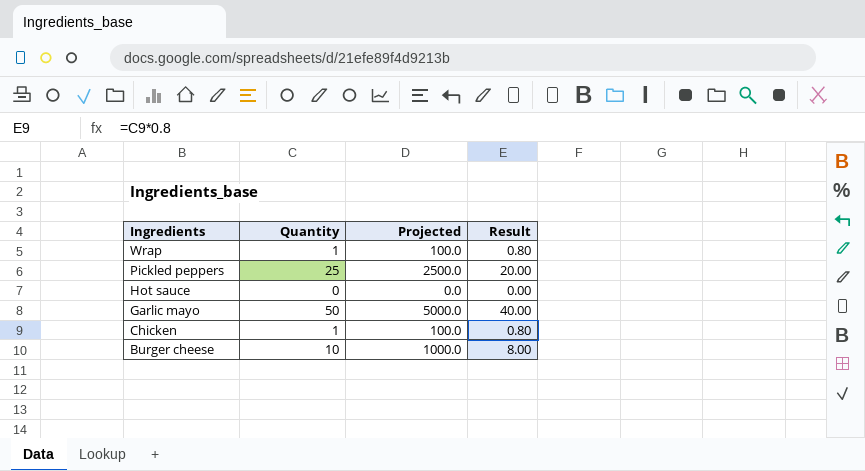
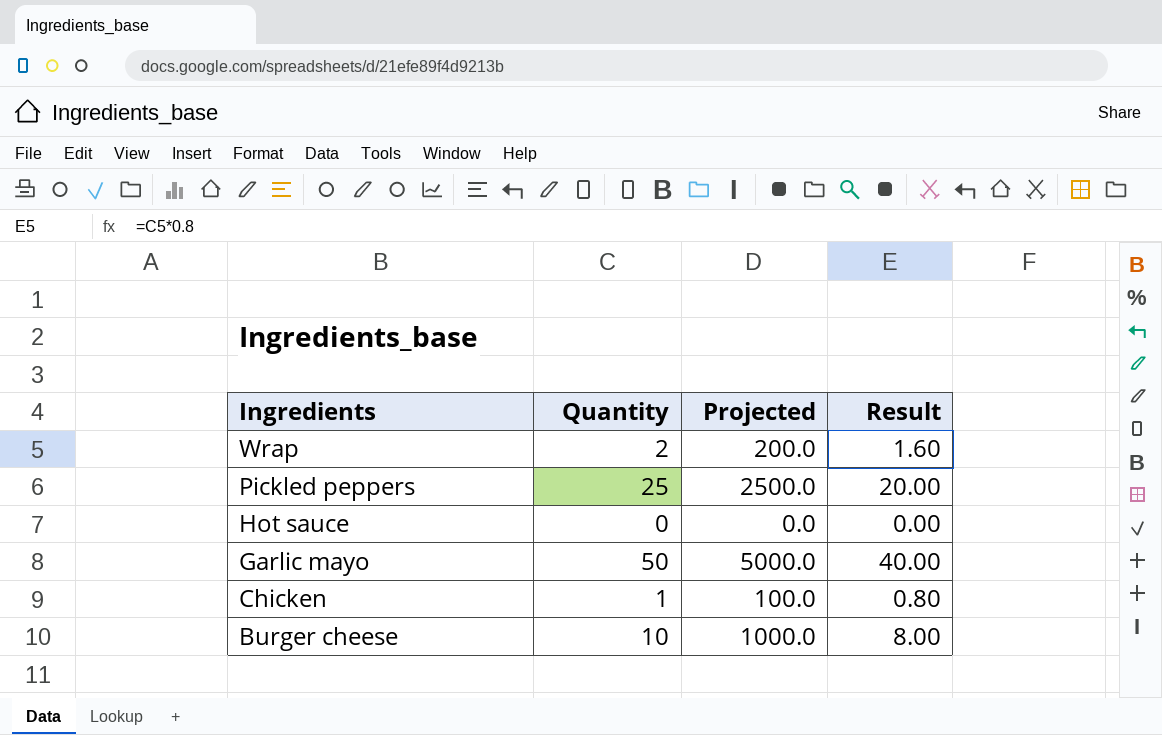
Wrap | Quantity: 1 -> 2
Wrap | Projected: 100.0 -> 200.0
Wrap | Result: 0.80 -> 1.60

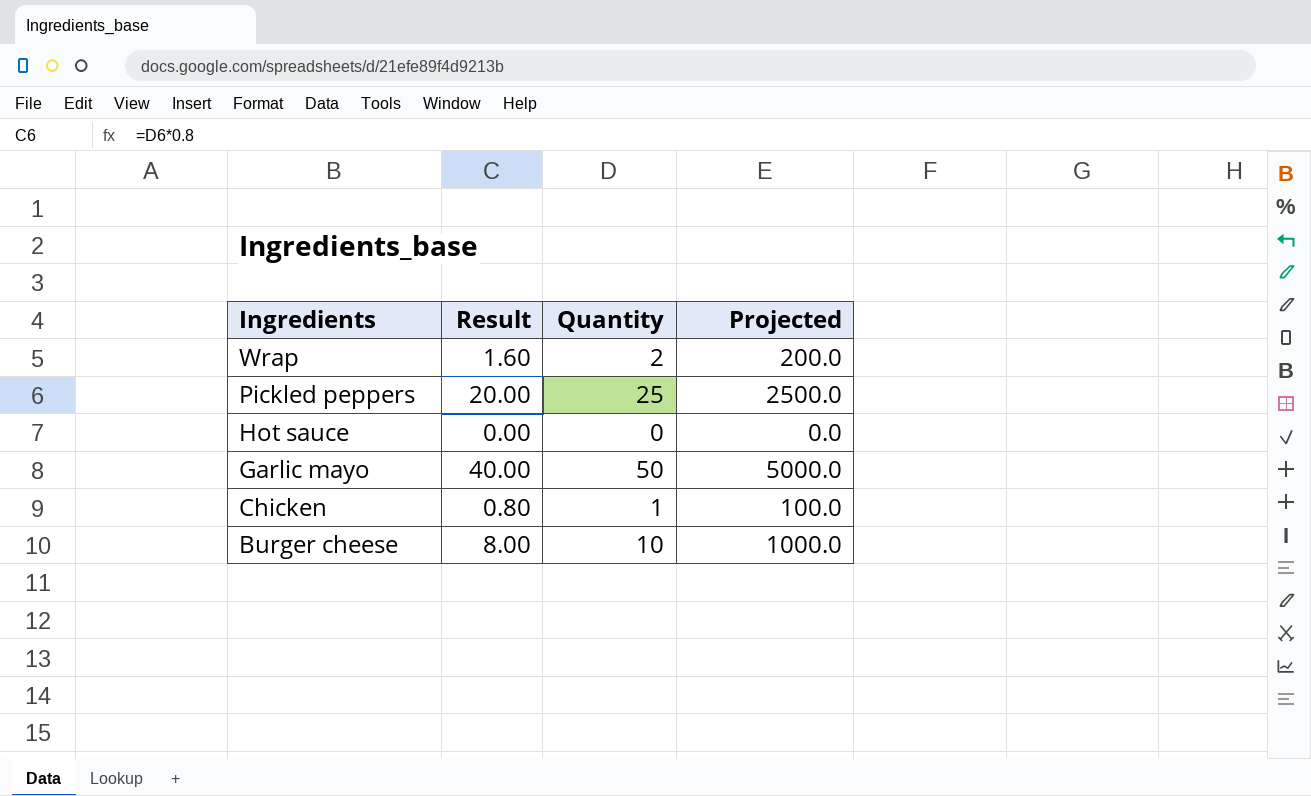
column Result | position: 4 -> 2

